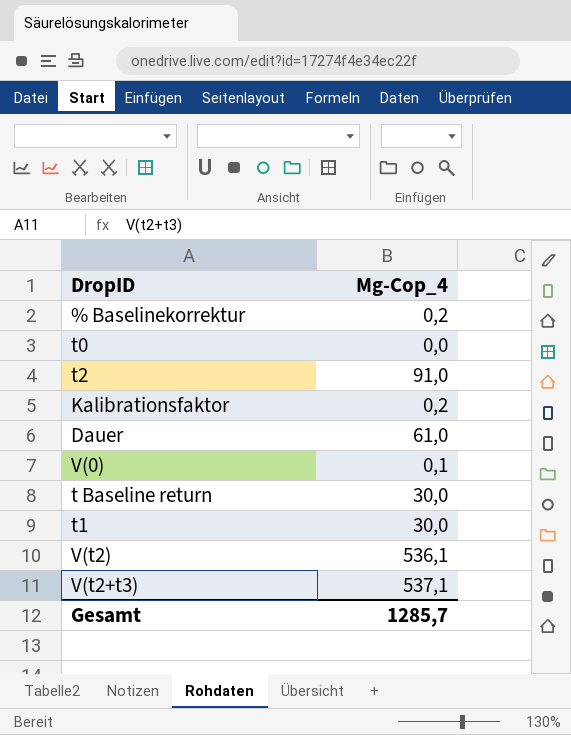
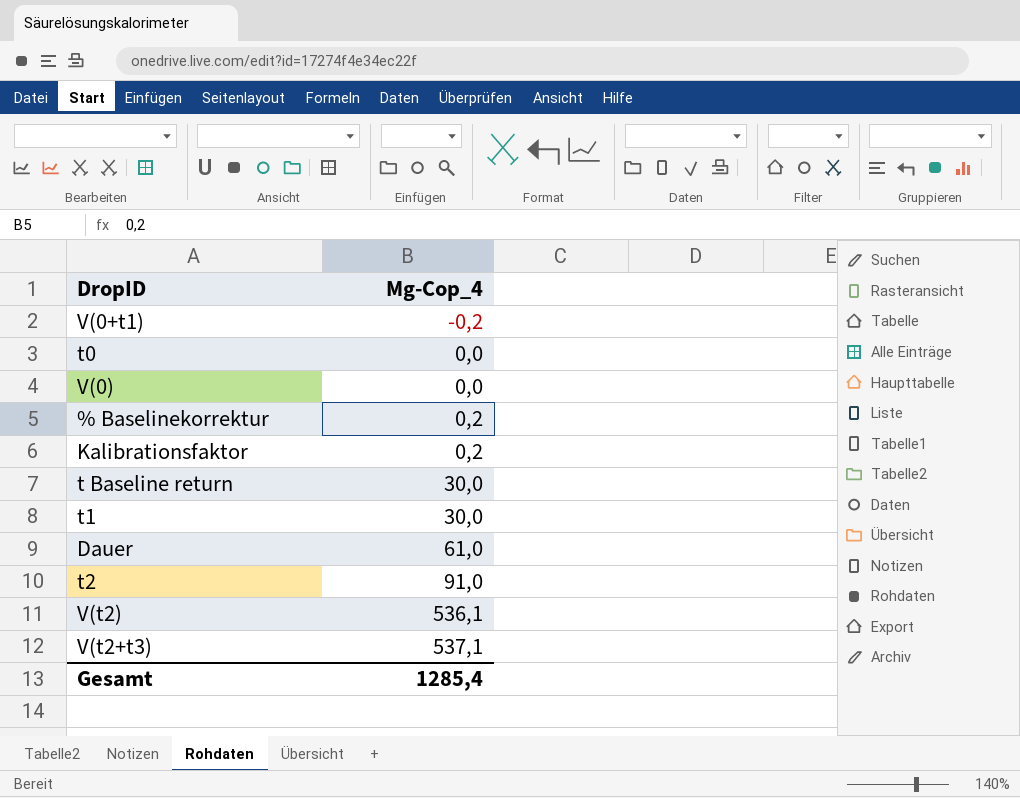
row order: none -> Mg-Cop_4 ascending
row V(0+t1): none -> -0,2
V(0) | Mg-Cop_4: 0,1 -> 0,0
Gesamt | Mg-Cop_4: 1285,7 -> 1285,4

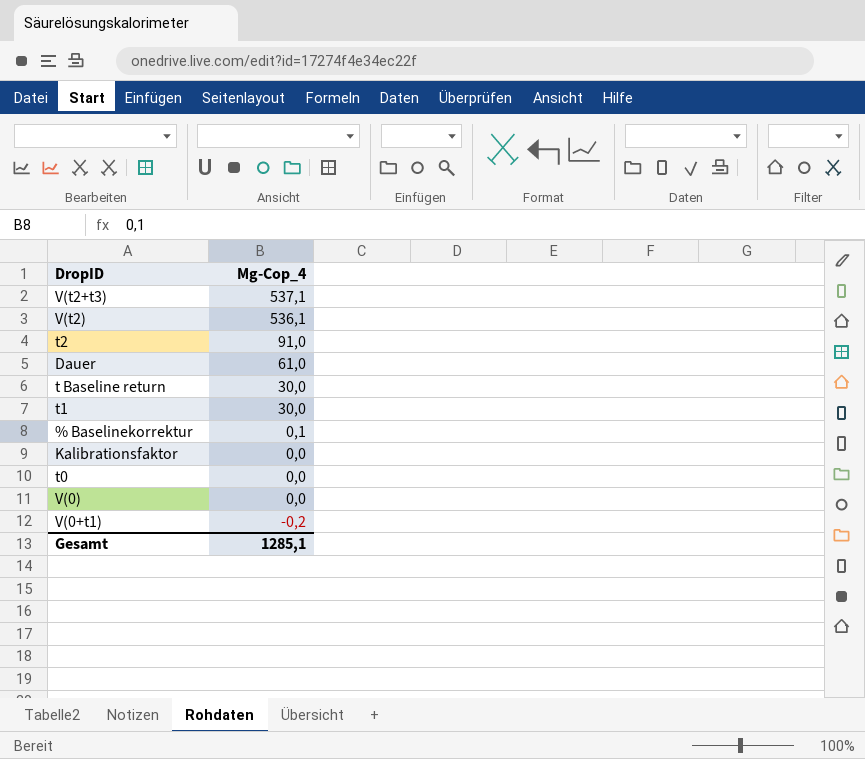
row order: Mg-Cop_4 ascending -> Mg-Cop_4 descending
% Baselinekorrektur | Mg-Cop_4: 0,2 -> 0,1
Kalibrationsfaktor | Mg-Cop_4: 0,2 -> 0,0
Gesamt | Mg-Cop_4: 1285,4 -> 1285,1

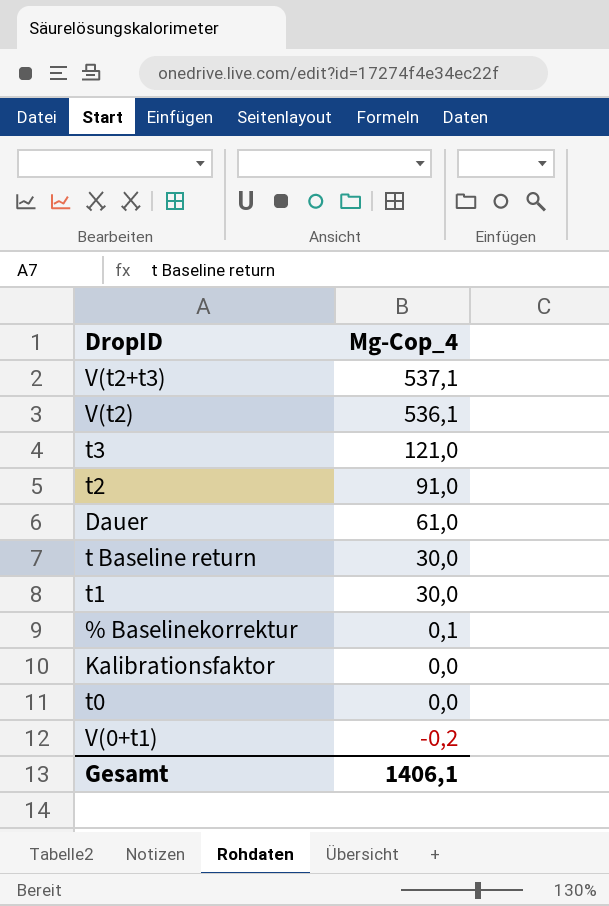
row V(0): 0,0 -> none
row t3: none -> 121,0
Gesamt | Mg-Cop_4: 1285,1 -> 1406,1

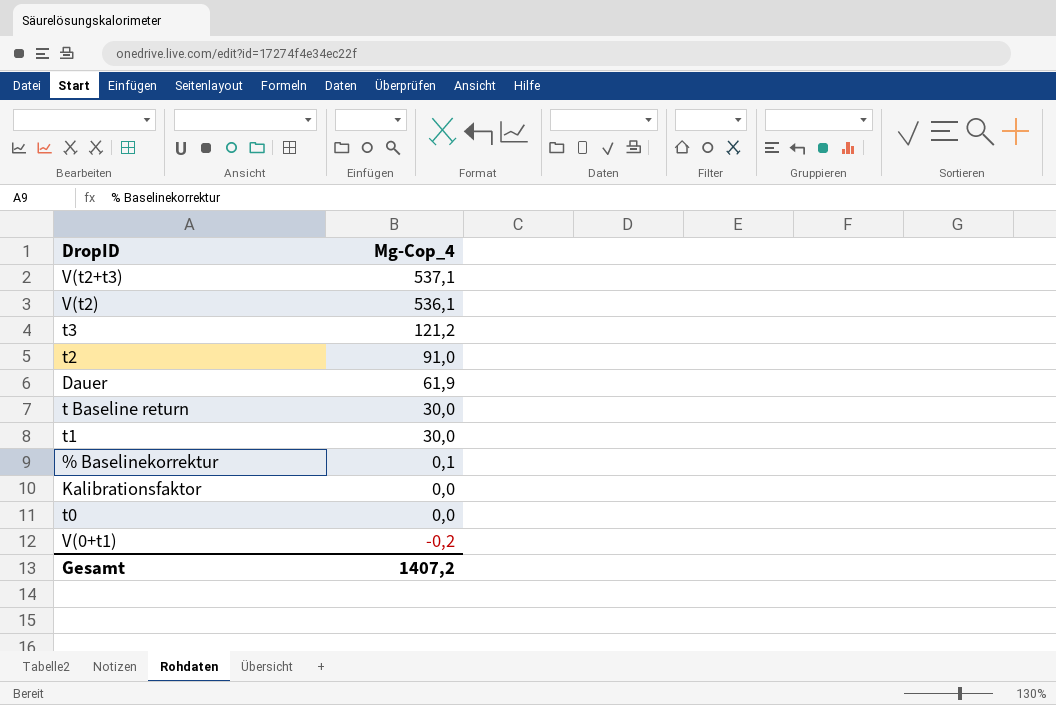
t3 | Mg-Cop_4: 121,0 -> 121,2
Dauer | Mg-Cop_4: 61,0 -> 61,9
Gesamt | Mg-Cop_4: 1406,1 -> 1407,2

